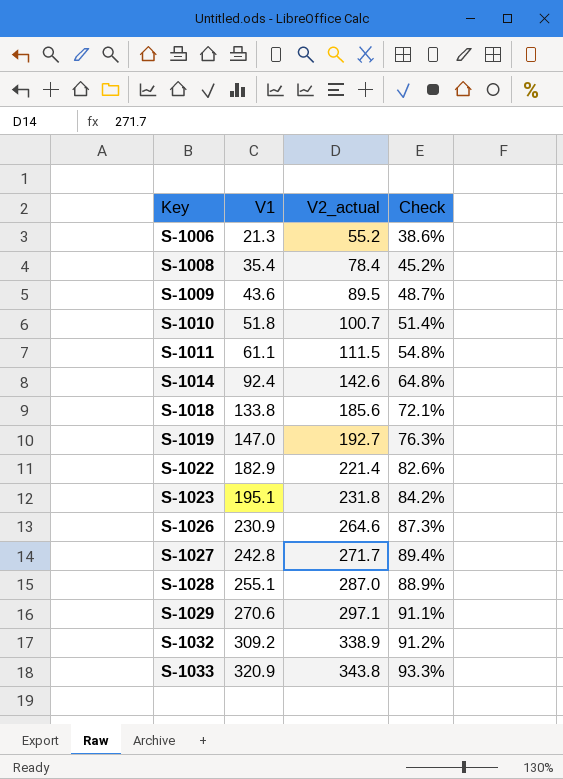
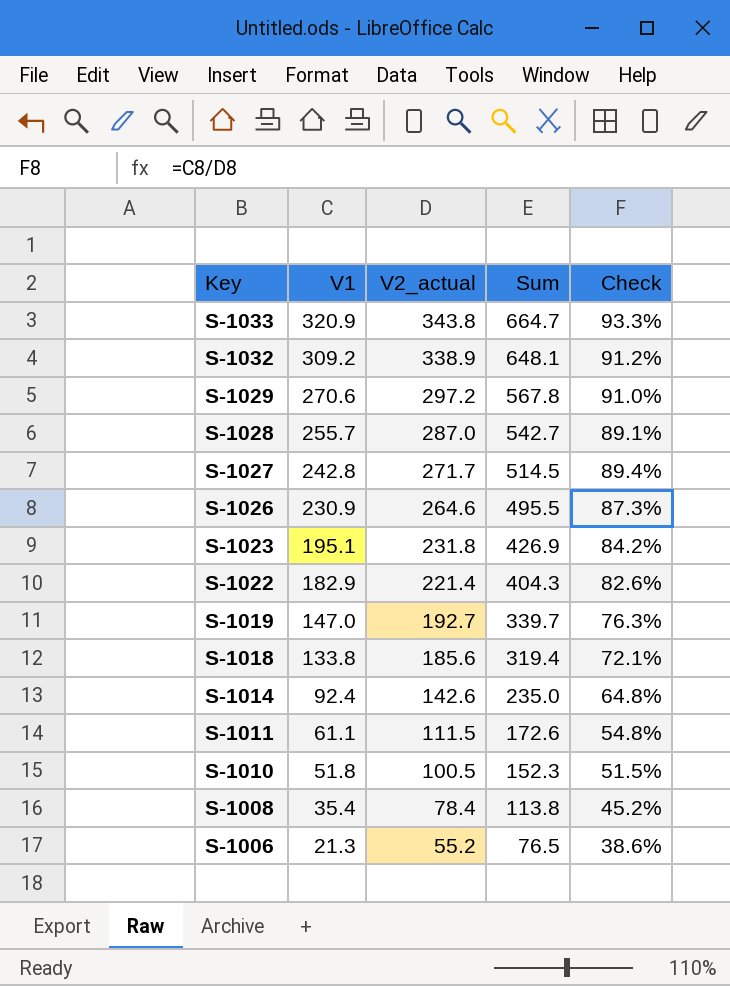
row order: Key ascending -> Key descending
column Sum | formula: none -> [V1] + [V2_actual]
row S-1009: 43.6 | 89.5 | 48.7% -> none
S-1029 | V2_actual: 297.1 -> 297.2
S-1029 | Check: 91.1% -> 91.0%
S-1028 | V1: 255.1 -> 255.7
S-1028 | Check: 88.9% -> 89.1%
S-1010 | V2_actual: 100.7 -> 100.5
S-1010 | Check: 51.4% -> 51.5%

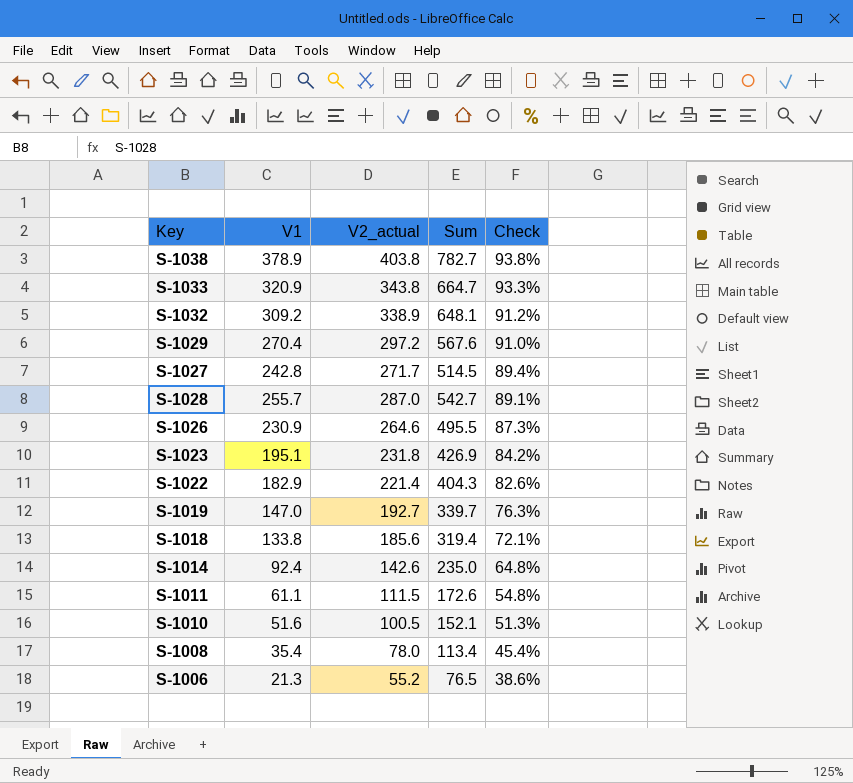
row order: Key descending -> Check descending
row S-1038: none -> 378.9 | 403.8 | 782.7 | 93.8%
S-1029 | V1: 270.6 -> 270.4
S-1029 | Sum: 567.8 -> 567.6
S-1010 | V1: 51.8 -> 51.6
S-1010 | Sum: 152.3 -> 152.1
S-1010 | Check: 51.5% -> 51.3%
S-1008 | V2_actual: 78.4 -> 78.0
S-1008 | Sum: 113.8 -> 113.4
S-1008 | Check: 45.2% -> 45.4%

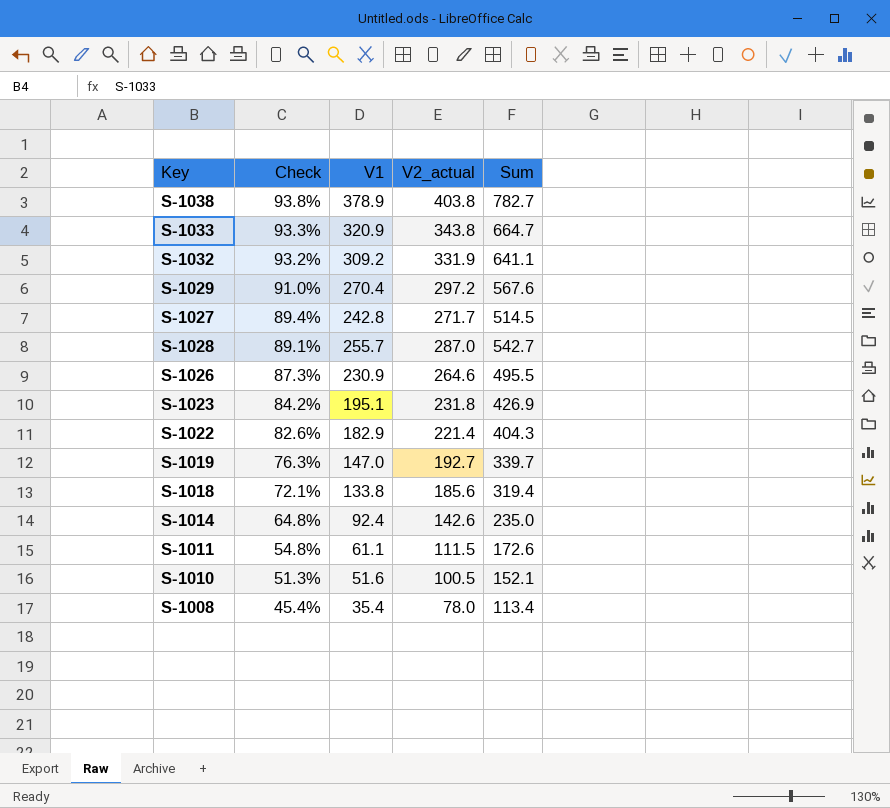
column Check | position: 5 -> 2
row S-1006: 21.3 | 55.2 | 76.5 | 38.6% -> none
S-1032 | Check: 91.2% -> 93.2%
S-1032 | V2_actual: 338.9 -> 331.9
S-1032 | Sum: 648.1 -> 641.1

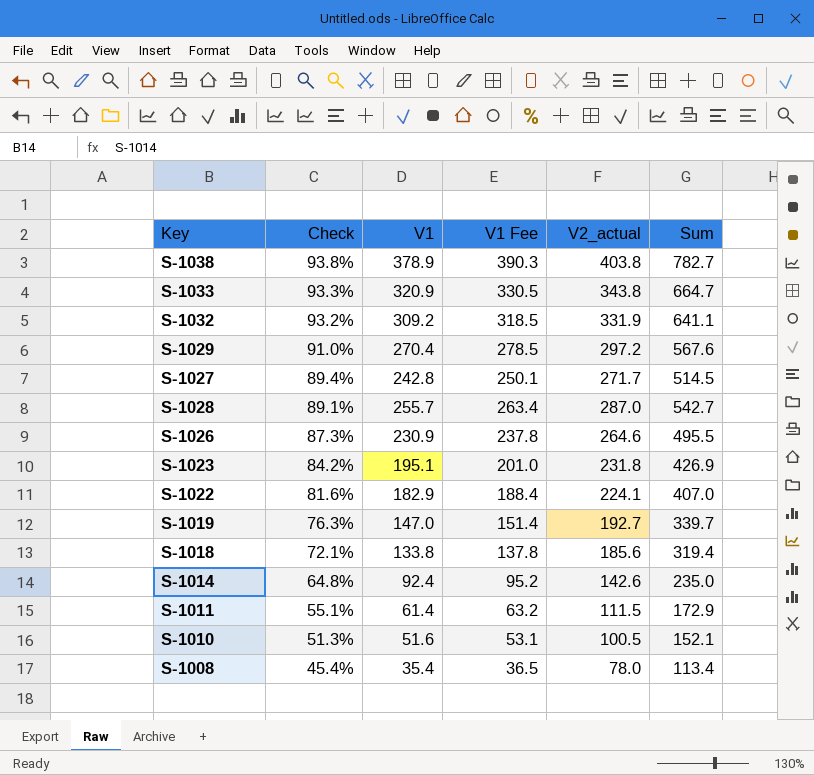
column V1 Fee | formula: none -> [V1] * 1.03
S-1022 | Check: 82.6% -> 81.6%
S-1022 | V2_actual: 221.4 -> 224.1
S-1022 | Sum: 404.3 -> 407.0
S-1011 | Check: 54.8% -> 55.1%
S-1011 | V1: 61.1 -> 61.4
S-1011 | Sum: 172.6 -> 172.9

